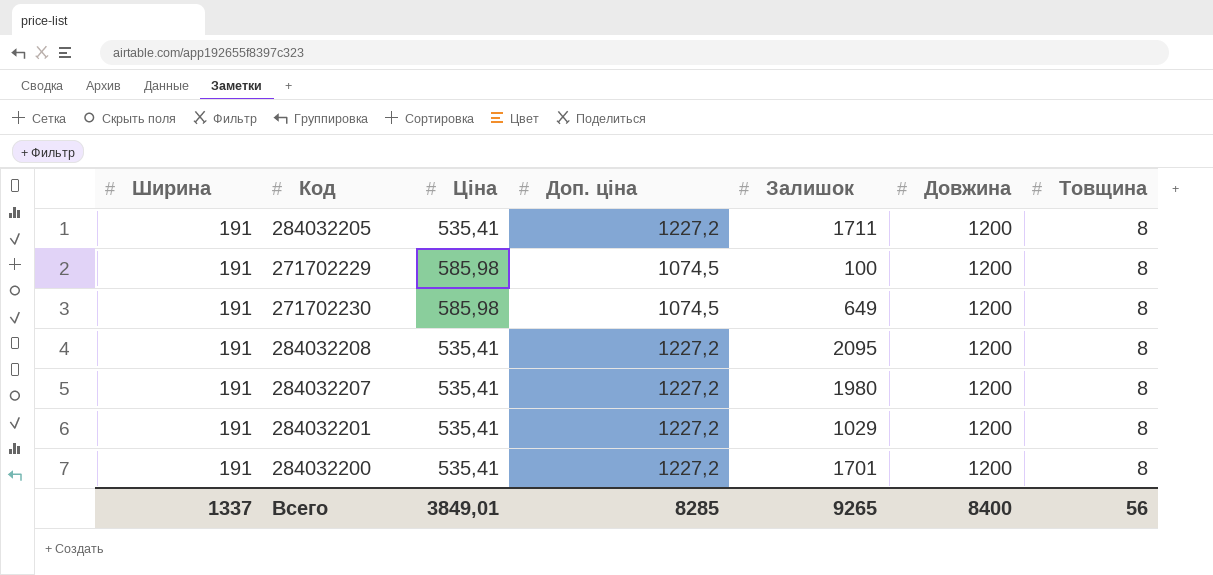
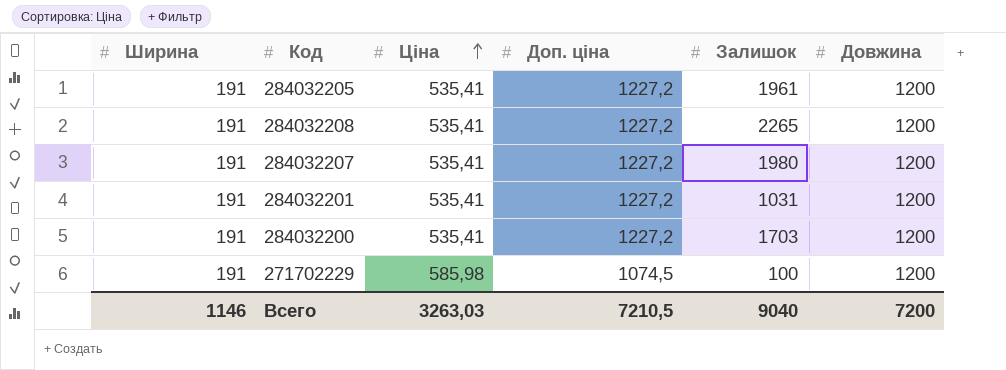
row order: none -> Ціна ascending
column Товщина | position: 7 -> none
row 271702230: 191 | 585,98 | 1074,5 | 649 | 1200 | 8 -> none
284032205 | Залишок: 1711 -> 1961
284032208 | Залишок: 2095 -> 2265
284032201 | Залишок: 1029 -> 1031
284032200 | Залишок: 1701 -> 1703
Всего | Ширина: 1337 -> 1146
Всего | Ціна: 3849,01 -> 3263,03
Всего | Доп. ціна: 8285 -> 7210,5
Всего | Залишок: 9265 -> 9040
Всего | Довжина: 8400 -> 7200

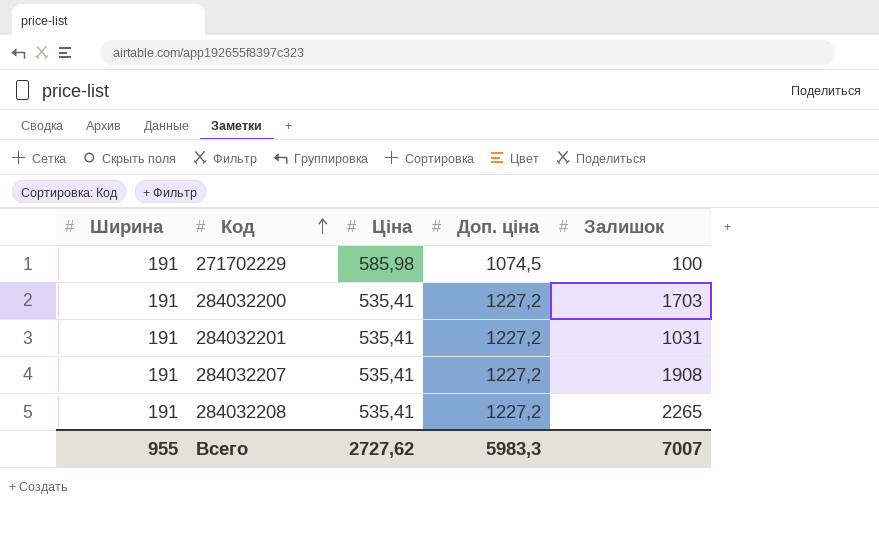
row order: Ціна ascending -> Код ascending
column Довжина | position: 6 -> none
row 284032205: 191 | 535,41 | 1227,2 | 1961 | 1200 -> none
284032207 | Залишок: 1980 -> 1908
Всего | Ширина: 1146 -> 955
Всего | Ціна: 3263,03 -> 2727,62
Всего | Доп. ціна: 7210,5 -> 5983,3
Всего | Залишок: 9040 -> 7007

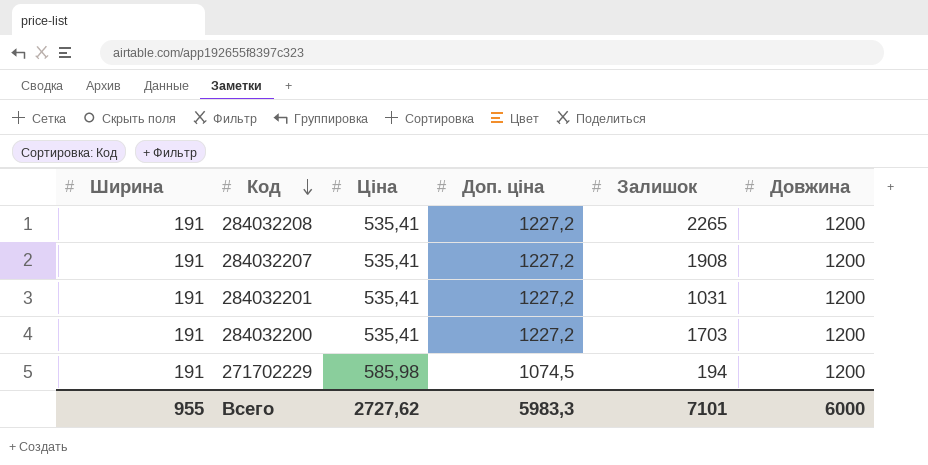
row order: Код ascending -> Код descending
column Довжина | position: none -> 6
271702229 | Залишок: 100 -> 194
Всего | Залишок: 7007 -> 7101

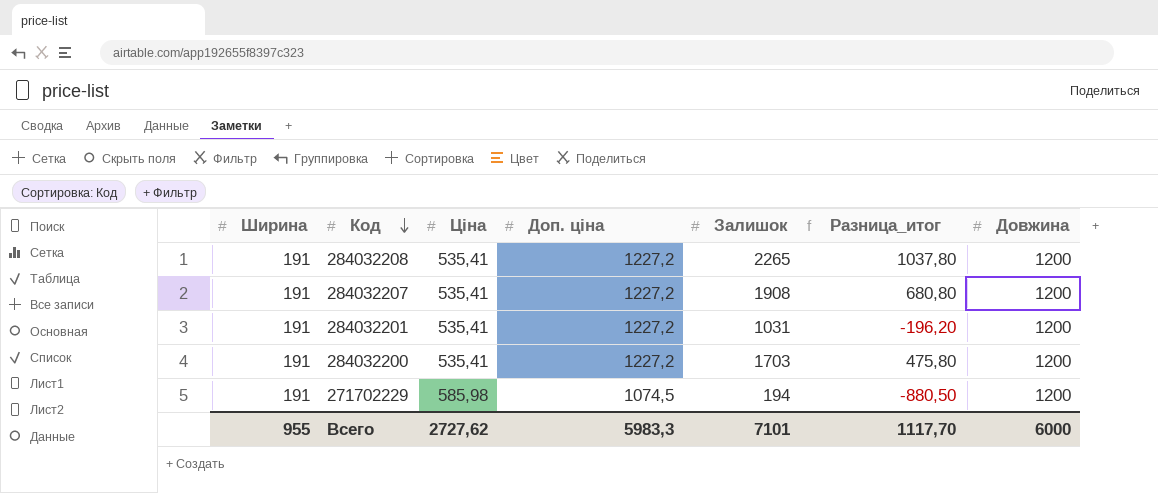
column Разница_итог | formula: none -> [Залишок] - [Доп. ціна]

